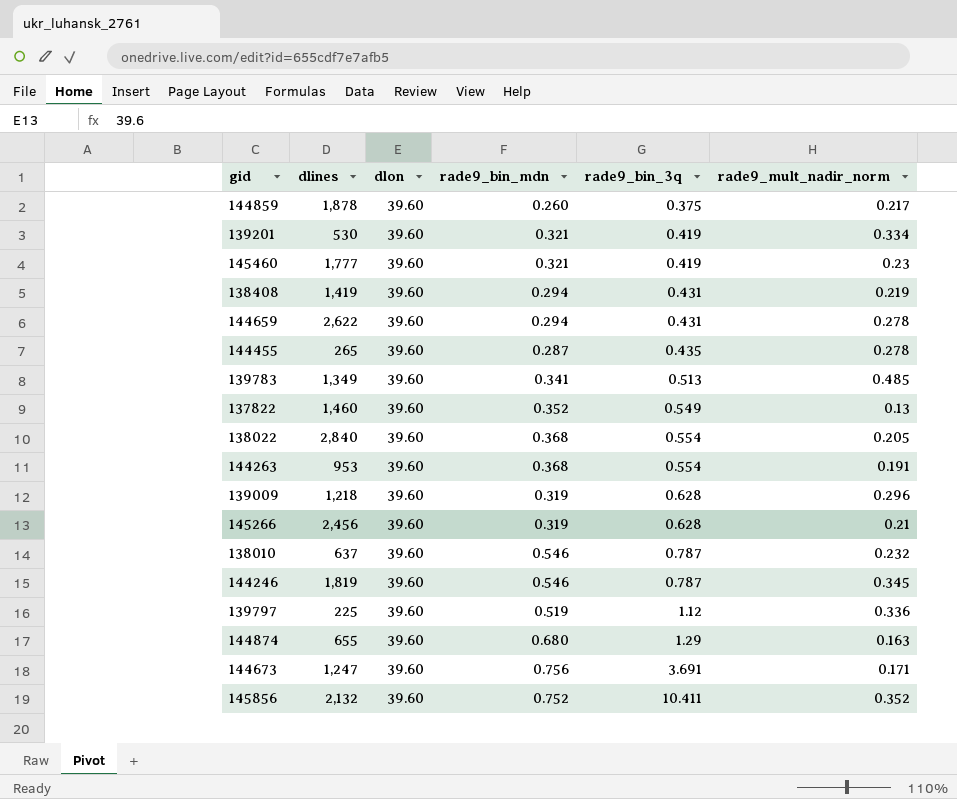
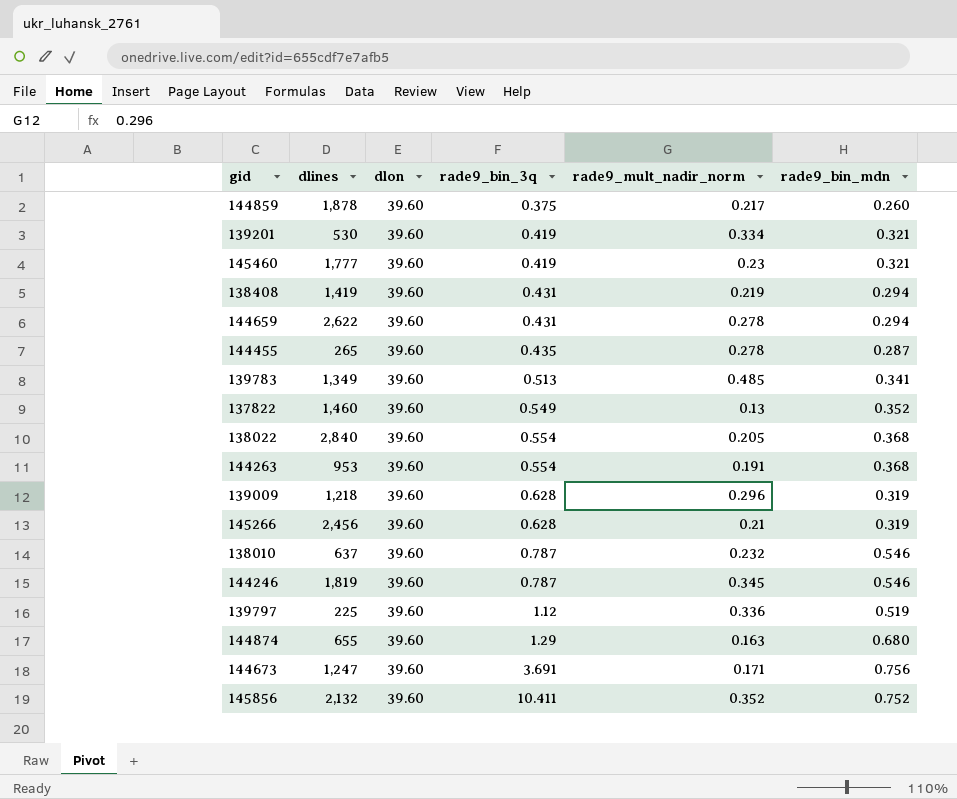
column rade9_bin_mdn | position: 4 -> 6

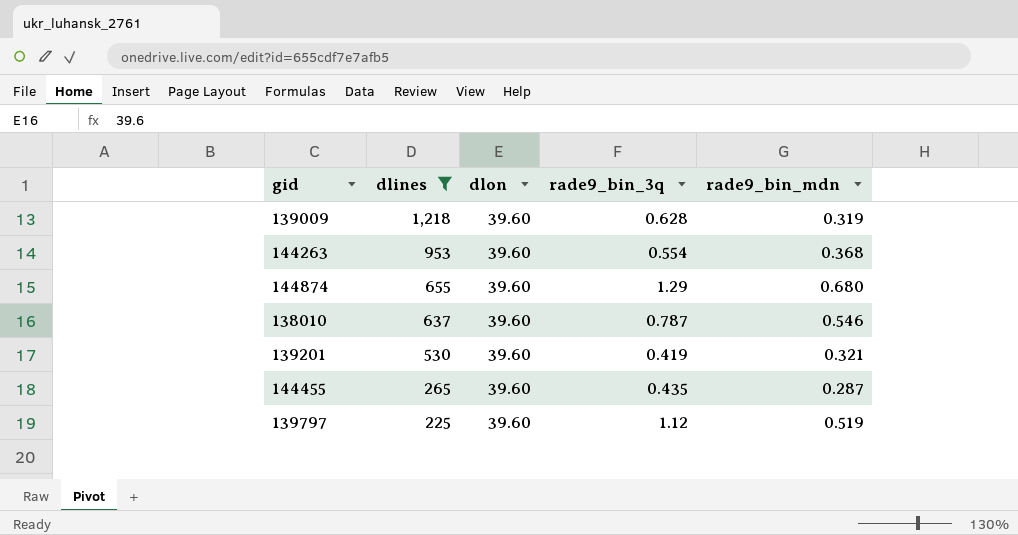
filter: none -> dlines <= 1,218
row order: rade9_bin_3q ascending -> dlines descending
column rade9_mult_nadir_norm | position: 5 -> none

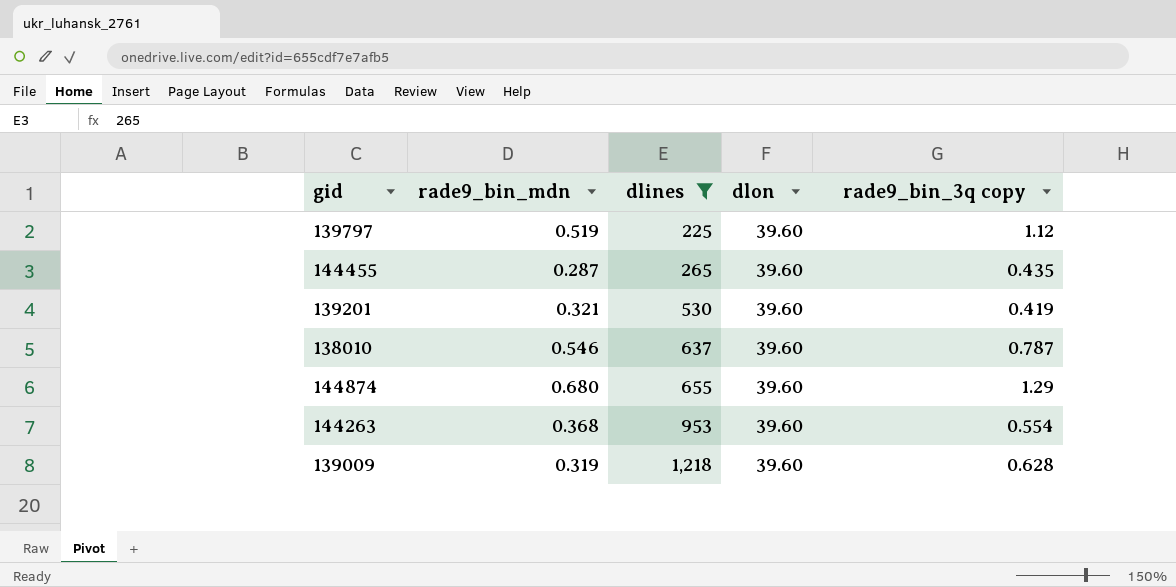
row order: dlines descending -> dlines ascending
column rade9_bin_mdn | position: 5 -> 2
column name: rade9_bin_3q -> rade9_bin_3q copy

